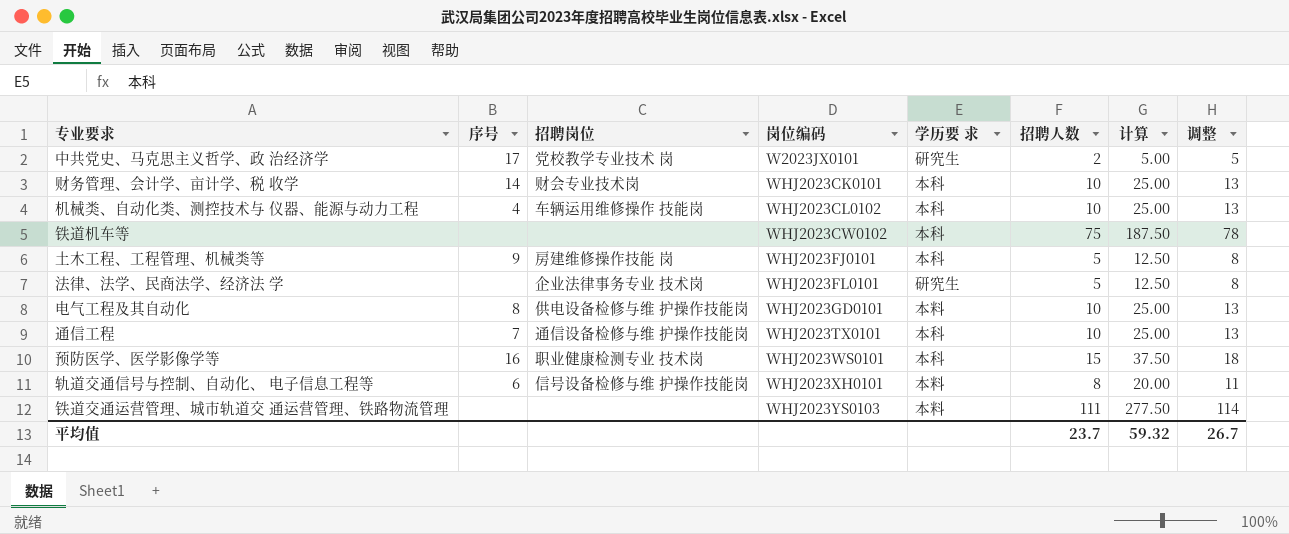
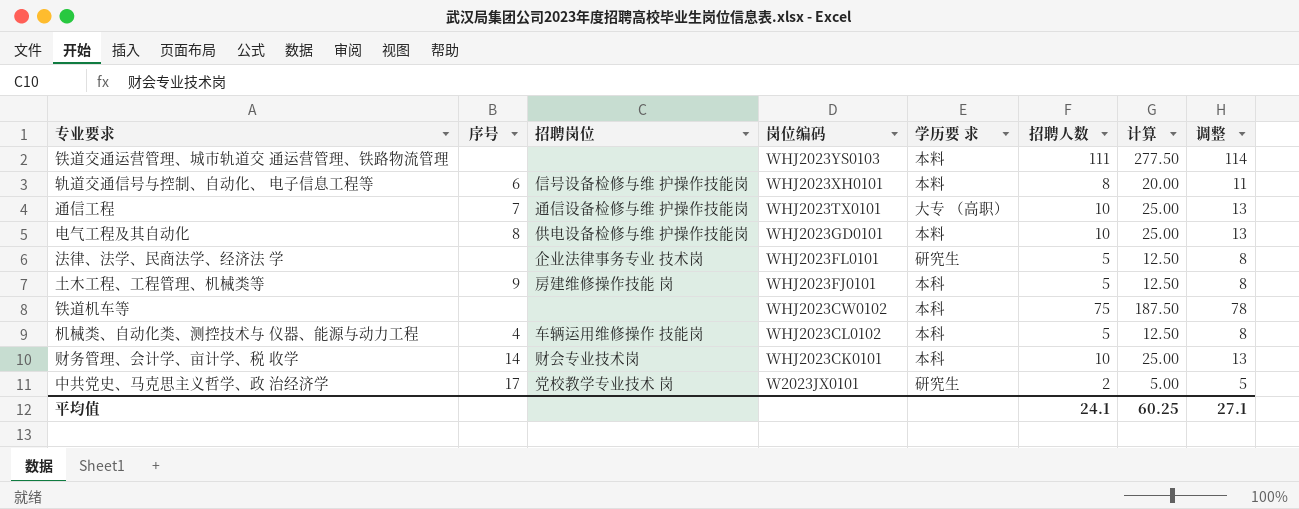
row order: 岗位编码 ascending -> 岗位编码 descending
row 预防医学、医学影像学等: 16 | 职业健康检测专业 技术岗 | WHJ2023WS0101 | 本科 | 15 | 37.50 | 18 -> none
通信工程 | 学历要 求: 本科 -> 大专 （高职）
机械类、自动化类、测控技术与 仪器、能源与动力工程 | 招聘人数: 10 -> 5
机械类、自动化类、测控技术与 仪器、能源与动力工程 | 计算: 25.00 -> 12.50
机械类、自动化类、测控技术与 仪器、能源与动力工程 | 调整: 13 -> 8
平均值 | 招聘人数: 23.7 -> 24.1
平均值 | 计算: 59.32 -> 60.25
平均值 | 调整: 26.7 -> 27.1

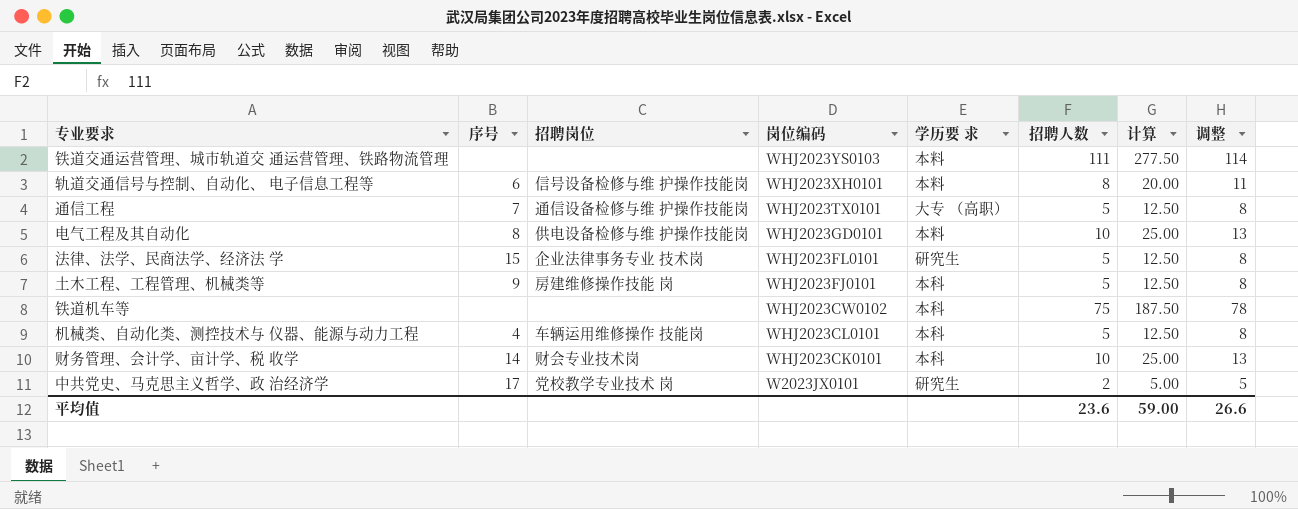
通信工程 | 招聘人数: 10 -> 5
通信工程 | 计算: 25.00 -> 12.50
通信工程 | 调整: 13 -> 8
法律、法学、民商法学、经济法 学 | 序号: none -> 15
机械类、自动化类、测控技术与 仪器、能源与动力工程 | 岗位编码: WHJ2023CL0102 -> WHJ2023CL0101
平均值 | 招聘人数: 24.1 -> 23.6
平均值 | 计算: 60.25 -> 59.00
平均值 | 调整: 27.1 -> 26.6

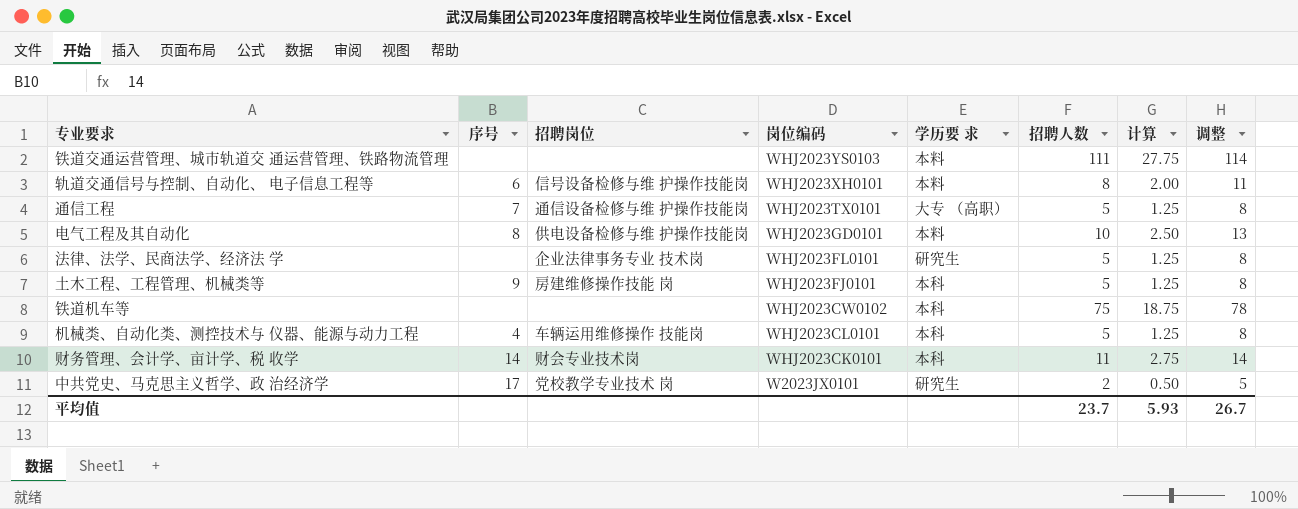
column 计算 | formula: [招聘人数] * 2.5 -> [招聘人数] * 0.25
法律、法学、民商法学、经济法 学 | 序号: 15 -> none
财务管理、会计学、亩计学、税 收学 | 招聘人数: 10 -> 11
财务管理、会计学、亩计学、税 收学 | 调整: 13 -> 14
平均值 | 招聘人数: 23.6 -> 23.7
平均值 | 计算: 59.00 -> 5.93
平均值 | 调整: 26.6 -> 26.7

